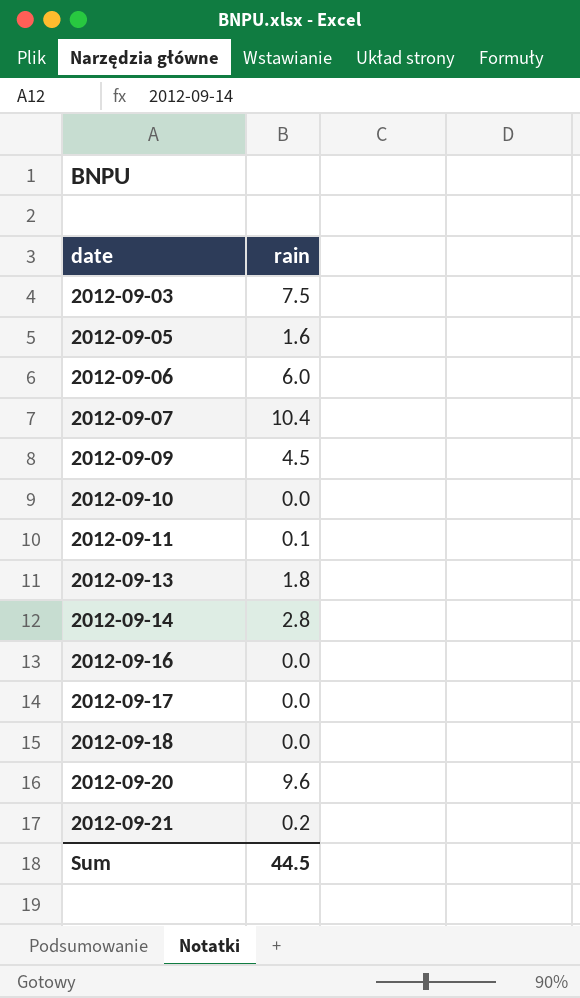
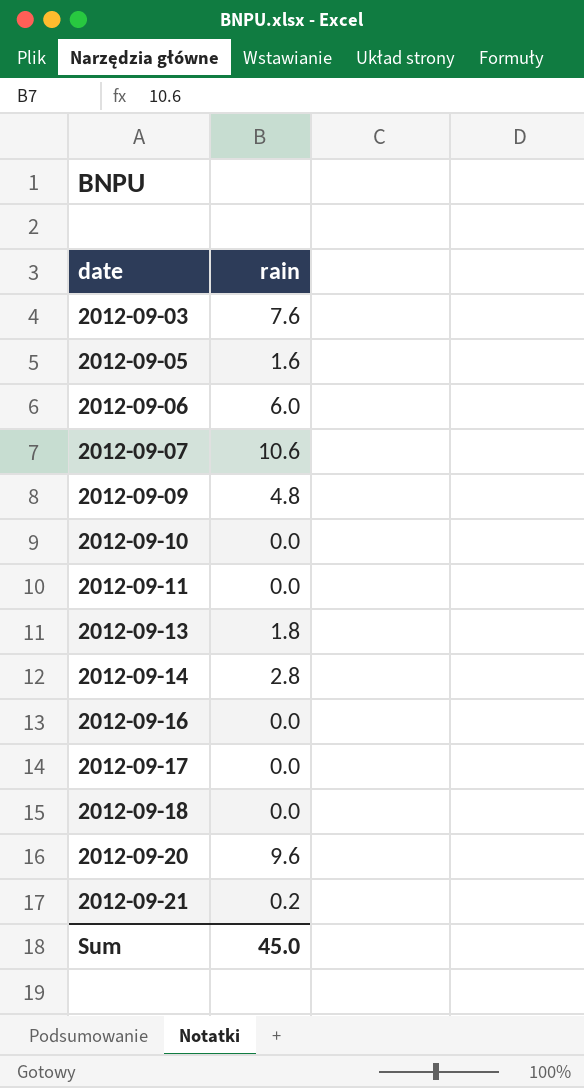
2012-09-03 | rain: 7.5 -> 7.6
2012-09-07 | rain: 10.4 -> 10.6
2012-09-09 | rain: 4.5 -> 4.8
2012-09-11 | rain: 0.1 -> 0.0
Sum | rain: 44.5 -> 45.0

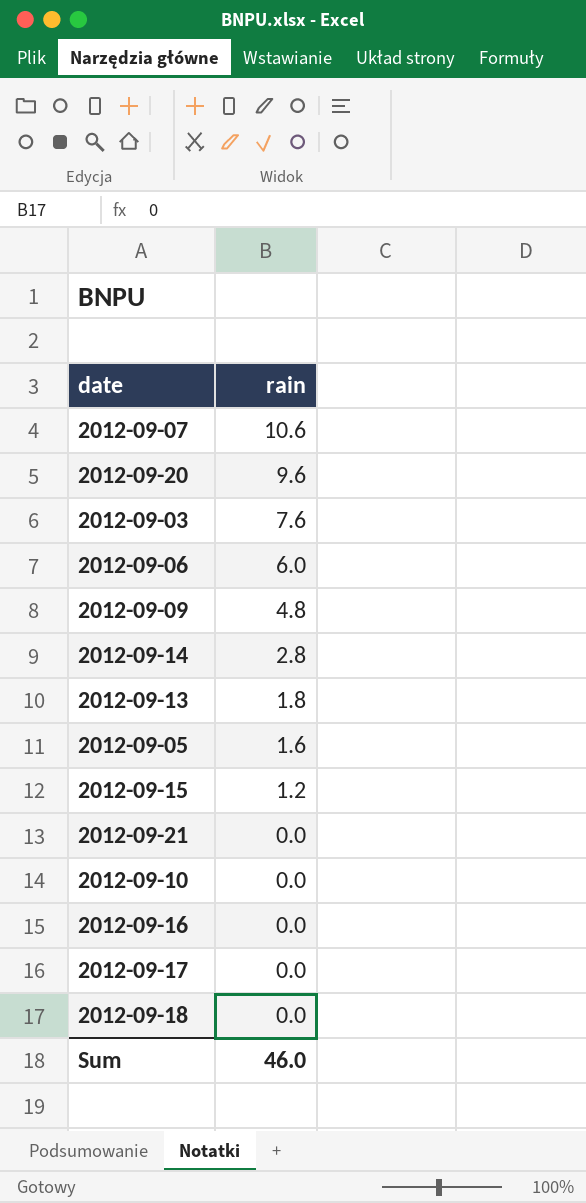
row order: date ascending -> rain descending
row 2012-09-11: 0.0 -> none
row 2012-09-15: none -> 1.2
2012-09-21 | rain: 0.2 -> 0.0
Sum | rain: 45.0 -> 46.0

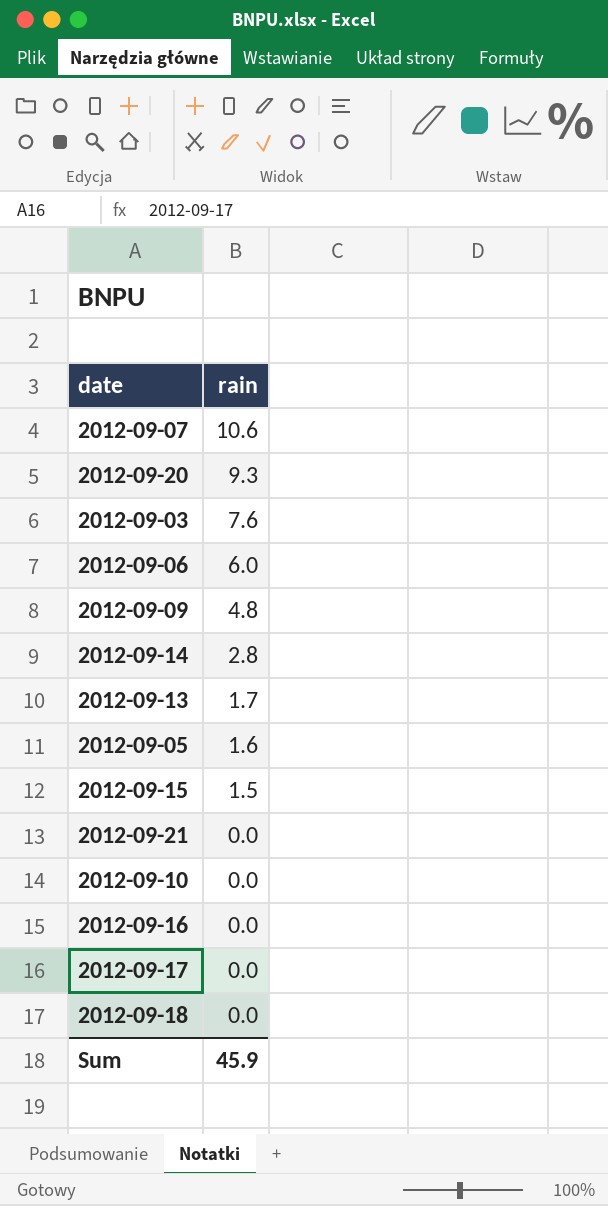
2012-09-20 | rain: 9.6 -> 9.3
2012-09-13 | rain: 1.8 -> 1.7
2012-09-15 | rain: 1.2 -> 1.5
Sum | rain: 46.0 -> 45.9

